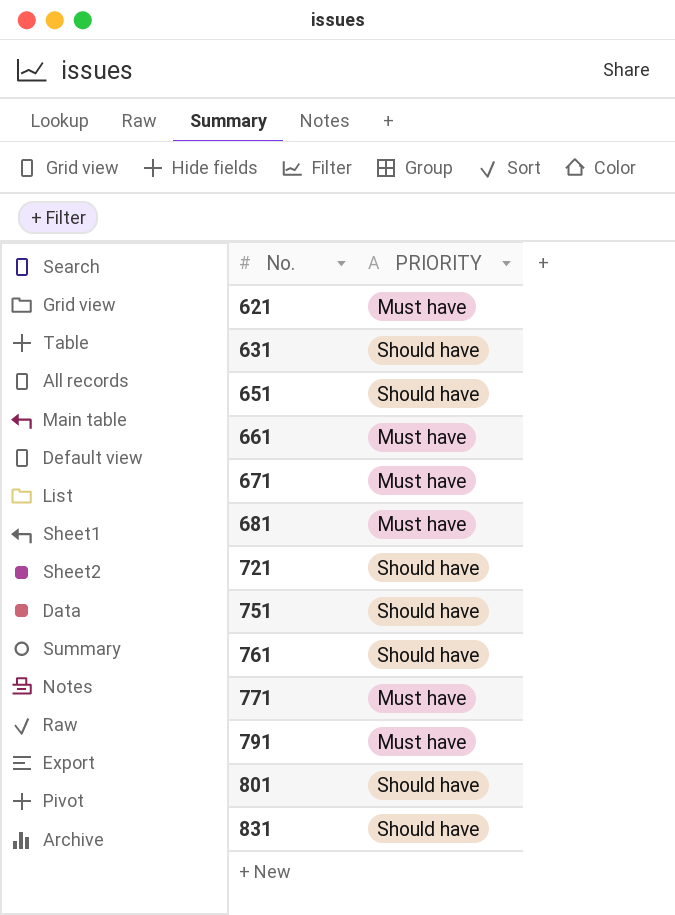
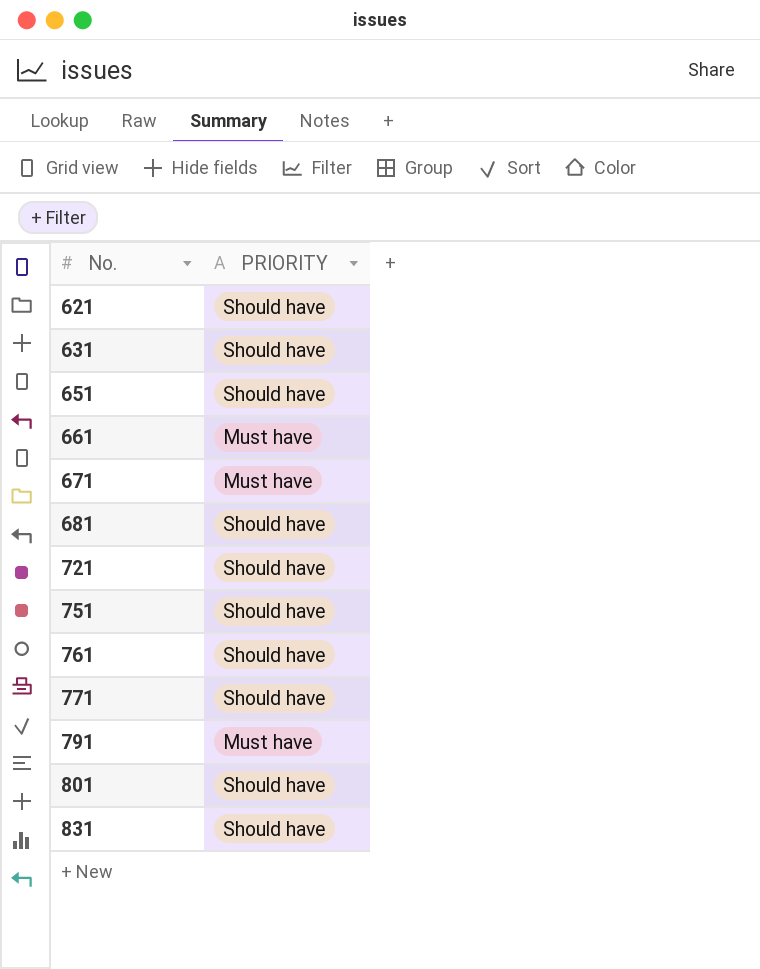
621 | PRIORITY: Must have -> Should have
681 | PRIORITY: Must have -> Should have
771 | PRIORITY: Must have -> Should have

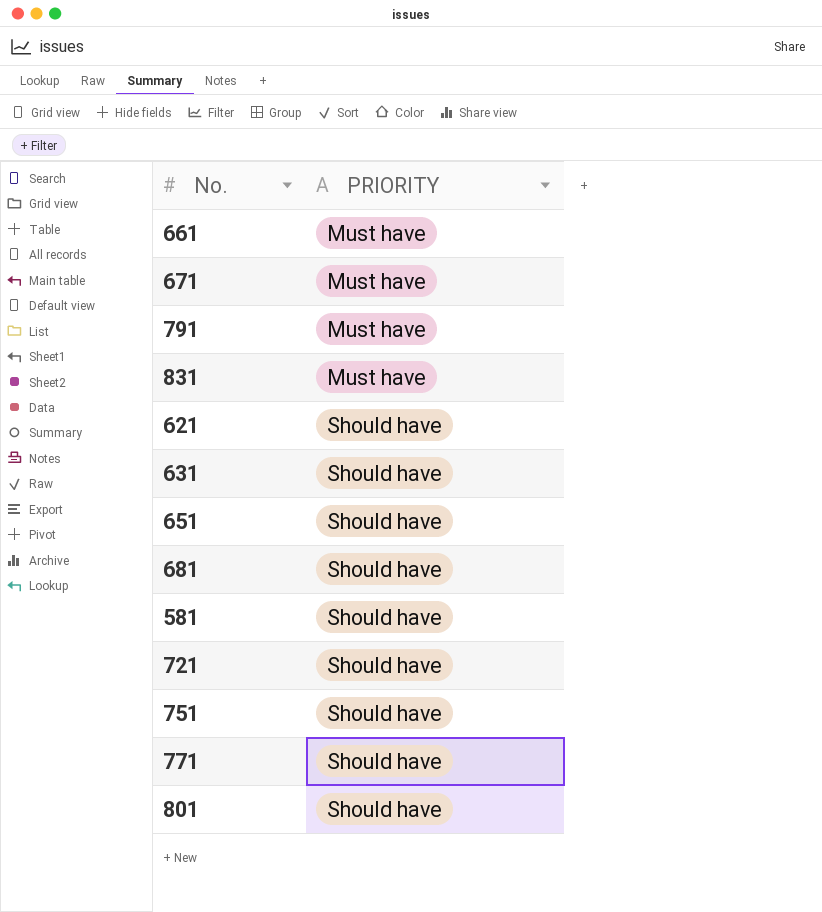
row order: No. ascending -> PRIORITY ascending
row 761: Should have -> none
831 | PRIORITY: Should have -> Must have
row 581: none -> Should have

